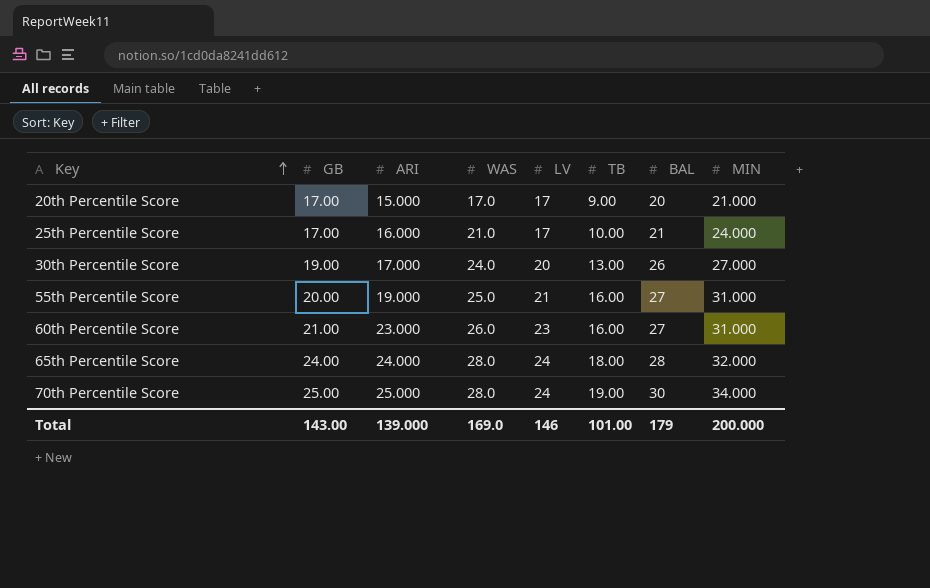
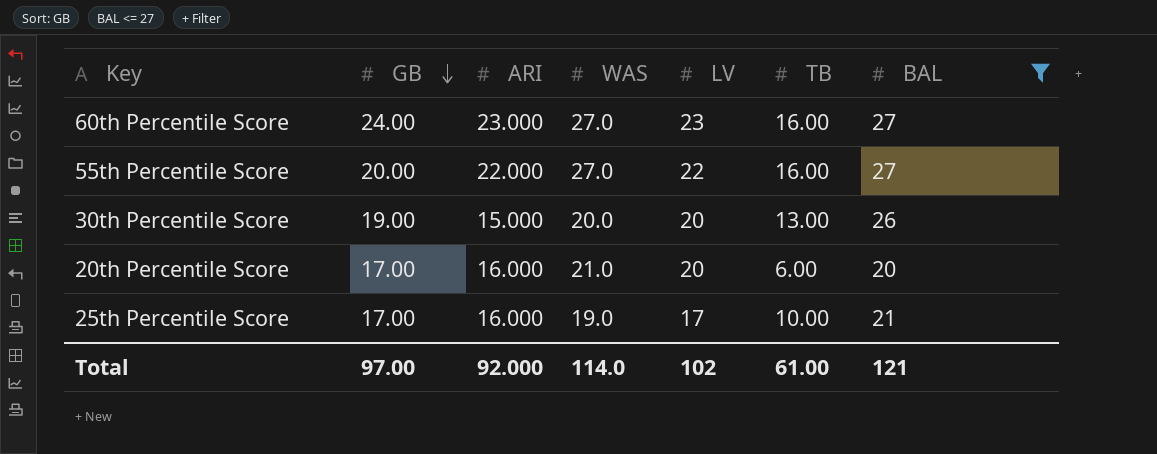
filter: none -> BAL <= 27
row order: Key ascending -> GB descending
column MIN | position: 8 -> none
60th Percentile Score | GB: 21.00 -> 24.00
60th Percentile Score | WAS: 26.0 -> 27.0
55th Percentile Score | ARI: 19.000 -> 22.000
55th Percentile Score | WAS: 25.0 -> 27.0
55th Percentile Score | LV: 21 -> 22
30th Percentile Score | ARI: 17.000 -> 15.000
30th Percentile Score | WAS: 24.0 -> 20.0
20th Percentile Score | ARI: 15.000 -> 16.000
20th Percentile Score | WAS: 17.0 -> 21.0
20th Percentile Score | LV: 17 -> 20
20th Percentile Score | TB: 9.00 -> 6.00
25th Percentile Score | WAS: 21.0 -> 19.0
Total | GB: 143.00 -> 97.00
Total | ARI: 139.000 -> 92.000
Total | WAS: 169.0 -> 114.0
Total | LV: 146 -> 102
Total | TB: 101.00 -> 61.00
Total | BAL: 179 -> 121

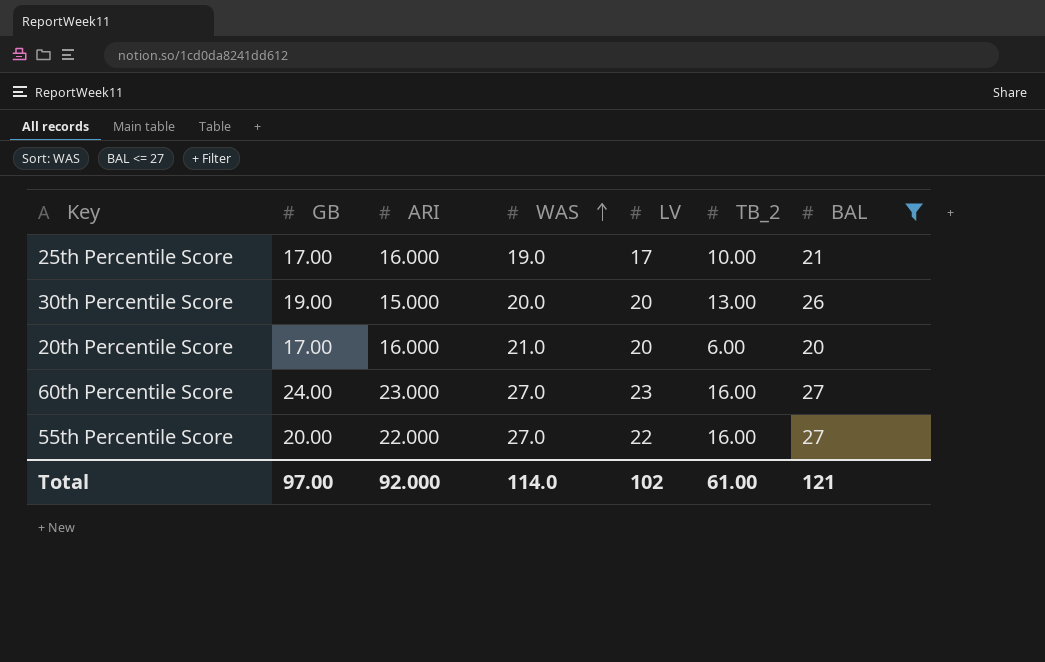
row order: GB descending -> WAS ascending
column name: TB -> TB_2

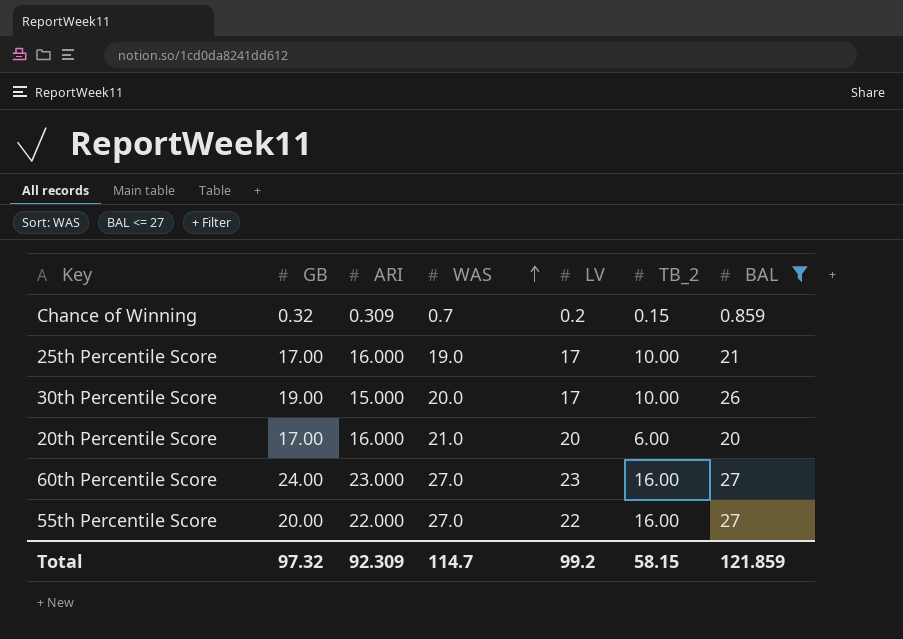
row Chance of Winning: none -> 0.32 | 0.309 | 0.7 | 0.2 | 0.15 | 0.859
30th Percentile Score | LV: 20 -> 17
30th Percentile Score | TB_2: 13.00 -> 10.00
Total | GB: 97.00 -> 97.32
Total | ARI: 92.000 -> 92.309
Total | WAS: 114.0 -> 114.7
Total | LV: 102 -> 99.2
Total | TB_2: 61.00 -> 58.15
Total | BAL: 121 -> 121.859

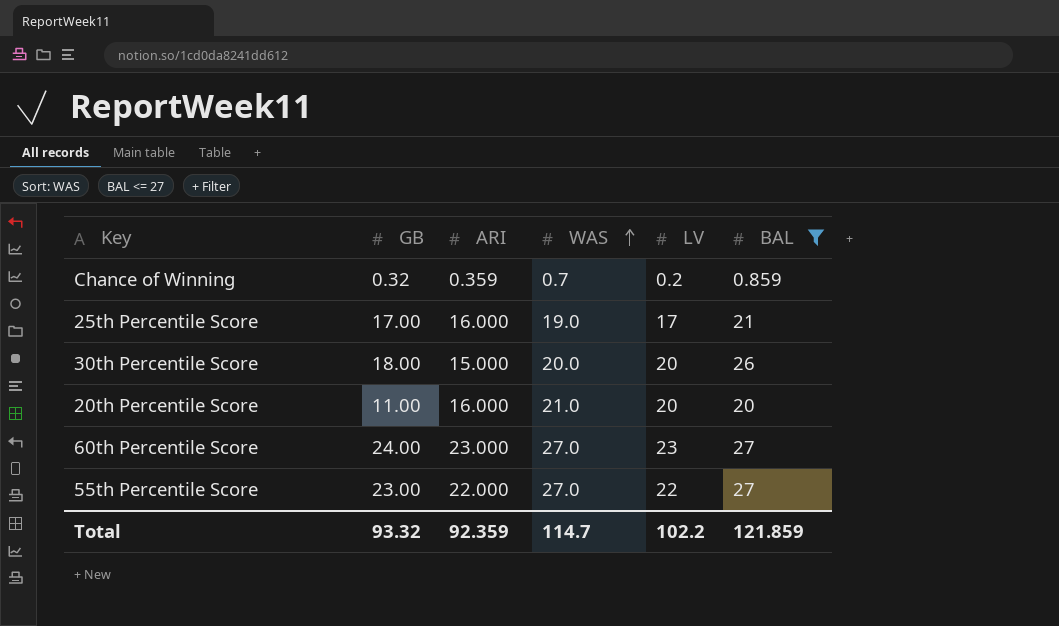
column TB_2 | position: 6 -> none
Chance of Winning | ARI: 0.309 -> 0.359
30th Percentile Score | GB: 19.00 -> 18.00
30th Percentile Score | LV: 17 -> 20
20th Percentile Score | GB: 17.00 -> 11.00
55th Percentile Score | GB: 20.00 -> 23.00
Total | GB: 97.32 -> 93.32
Total | ARI: 92.309 -> 92.359
Total | LV: 99.2 -> 102.2

